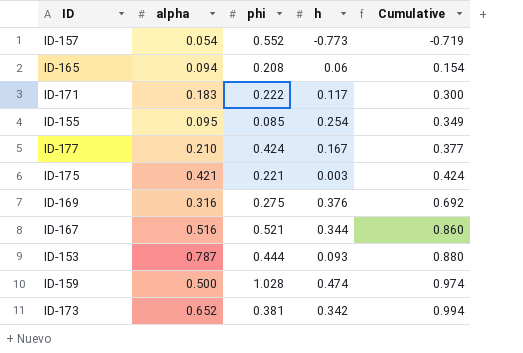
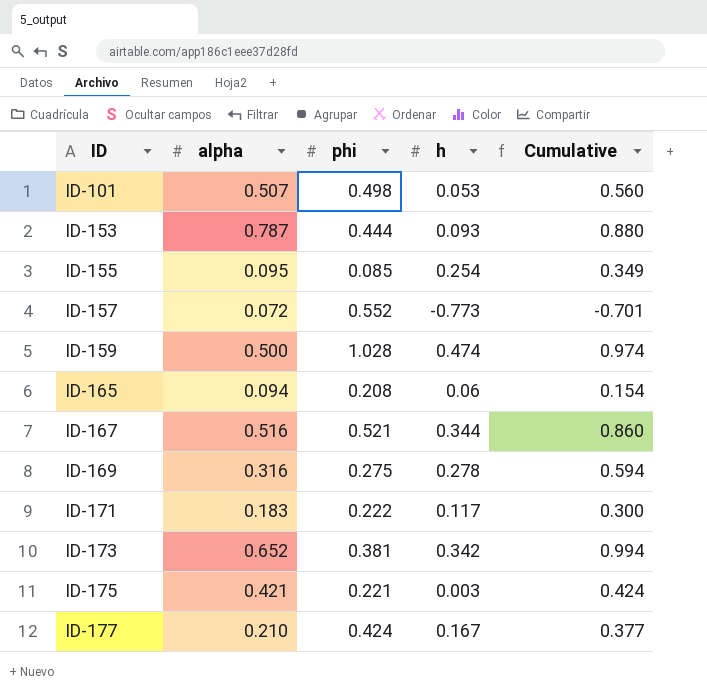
row order: Cumulative ascending -> ID ascending
row ID-101: none -> 0.507 | 0.498 | 0.053 | 0.560
ID-157 | alpha: 0.054 -> 0.072
ID-157 | Cumulative: -0.719 -> -0.701
ID-169 | h: 0.376 -> 0.278
ID-169 | Cumulative: 0.692 -> 0.594

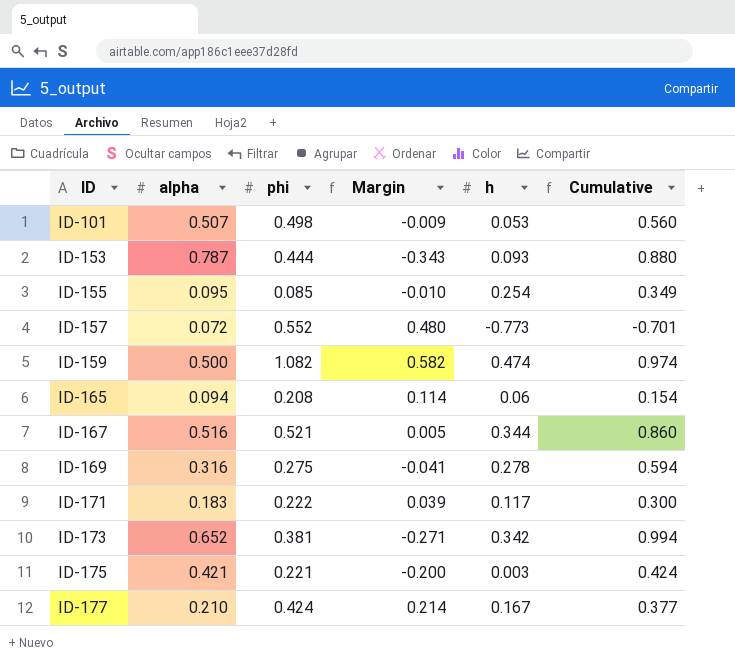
column Margin | formula: none -> [phi] - [alpha]
ID-159 | phi: 1.028 -> 1.082

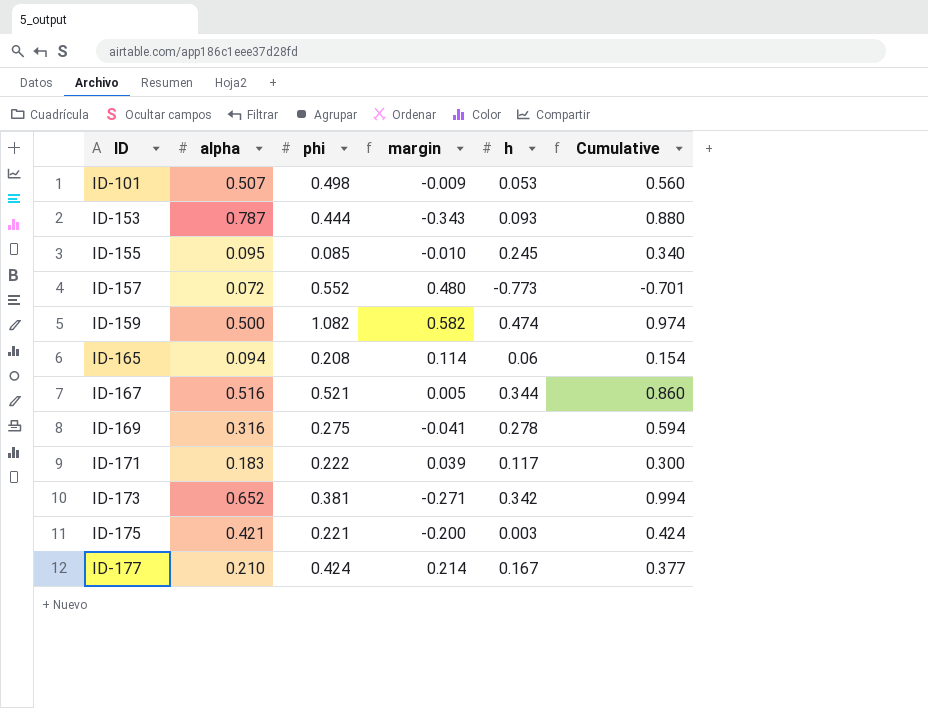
column name: Margin -> margin
ID-155 | h: 0.254 -> 0.245
ID-155 | Cumulative: 0.349 -> 0.340

